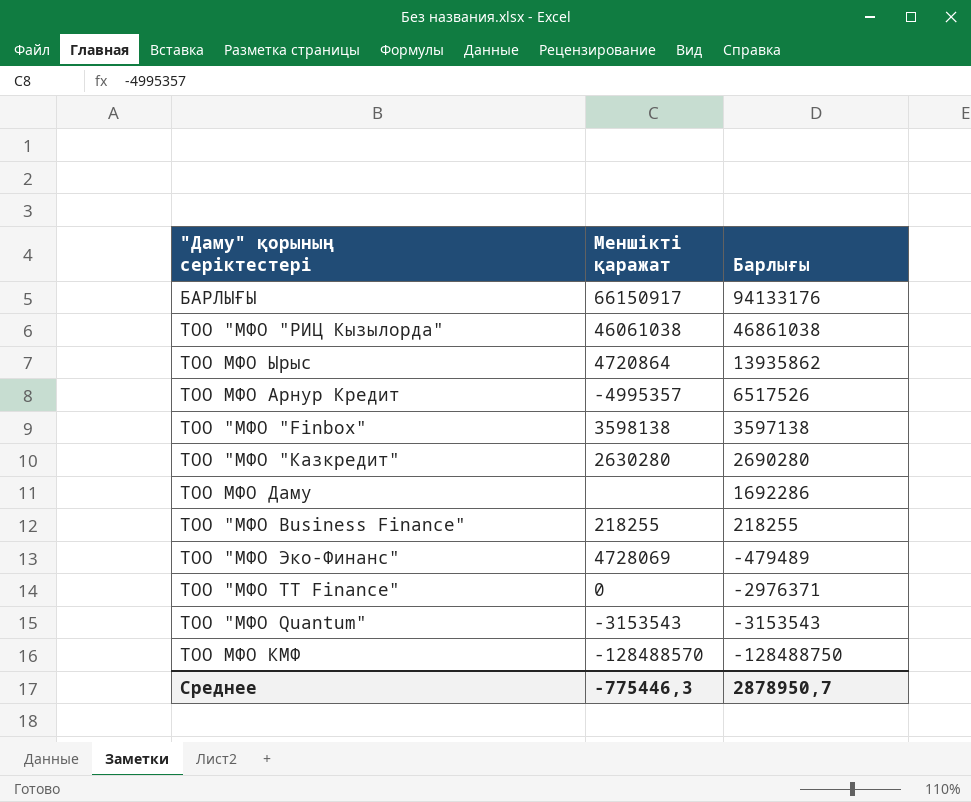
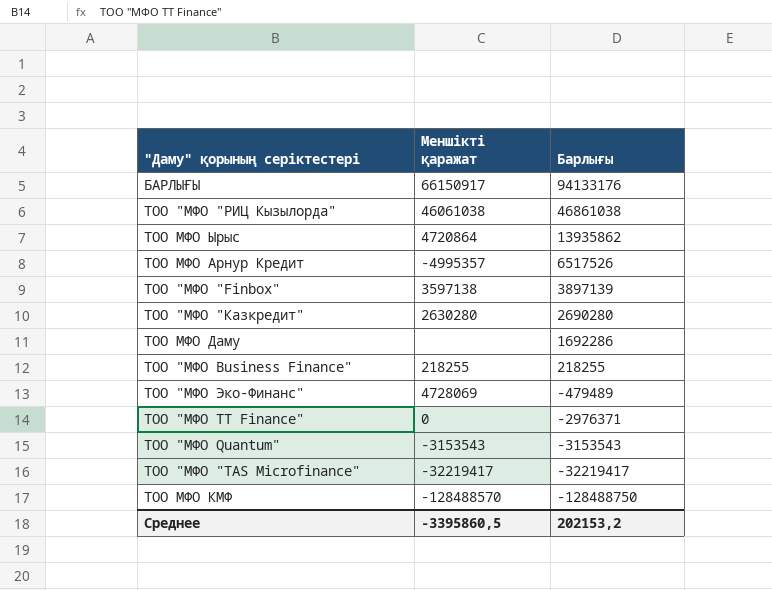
ТОО "МФО "Finbox" | Меншікті қаражат: 3598138 -> 3597138
ТОО "МФО "Finbox" | Барлығы: 3597138 -> 3897139
row ТОО "МФО "TAS Microfinance": none -> -32219417 | -32219417
Среднее | Меншікті қаражат: -775446,3 -> -3395860,5
Среднее | Барлығы: 2878950,7 -> 202153,2

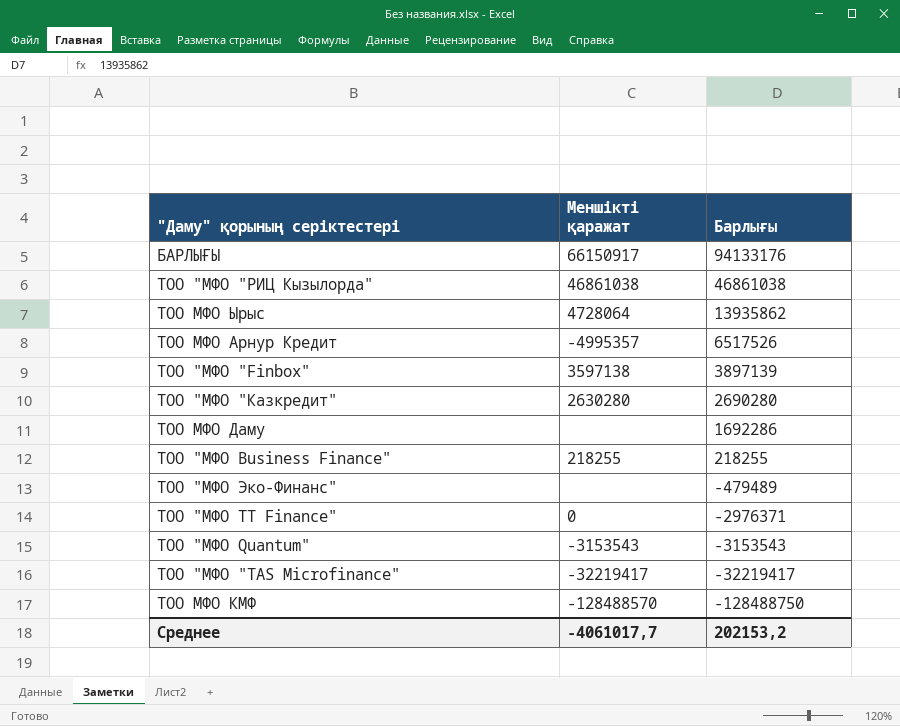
ТОО "МФО "РИЦ Кызылорда" | Меншікті қаражат: 46061038 -> 46861038
ТОО МФО Ырыс | Меншікті қаражат: 4720864 -> 4728064
ТОО "МФО Эко-Финанс" | Меншікті қаражат: 4728069 -> none
Среднее | Меншікті қаражат: -3395860,5 -> -4061017,7

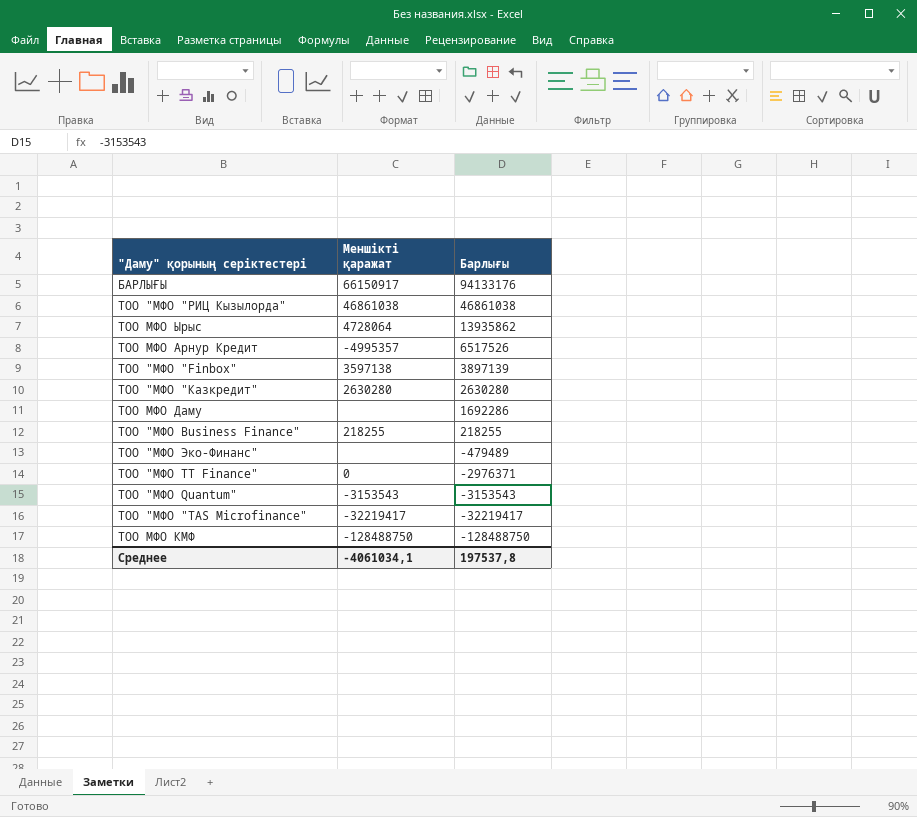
ТОО "МФО "Казкредит" | Барлығы: 2690280 -> 2630280
ТОО МФО КМФ | Меншікті қаражат: -128488570 -> -128488750
Среднее | Меншікті қаражат: -4061017,7 -> -4061034,1
Среднее | Барлығы: 202153,2 -> 197537,8

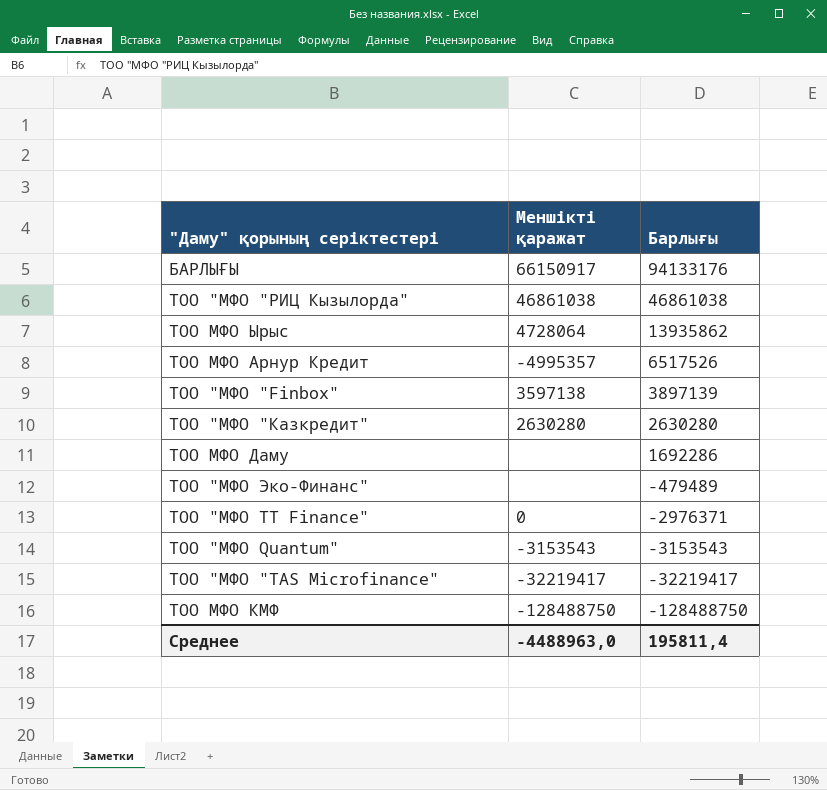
row ТОО "МФО Business Finance": 218255 | 218255 -> none
Среднее | Меншікті қаражат: -4061034,1 -> -4488963,0
Среднее | Барлығы: 197537,8 -> 195811,4

